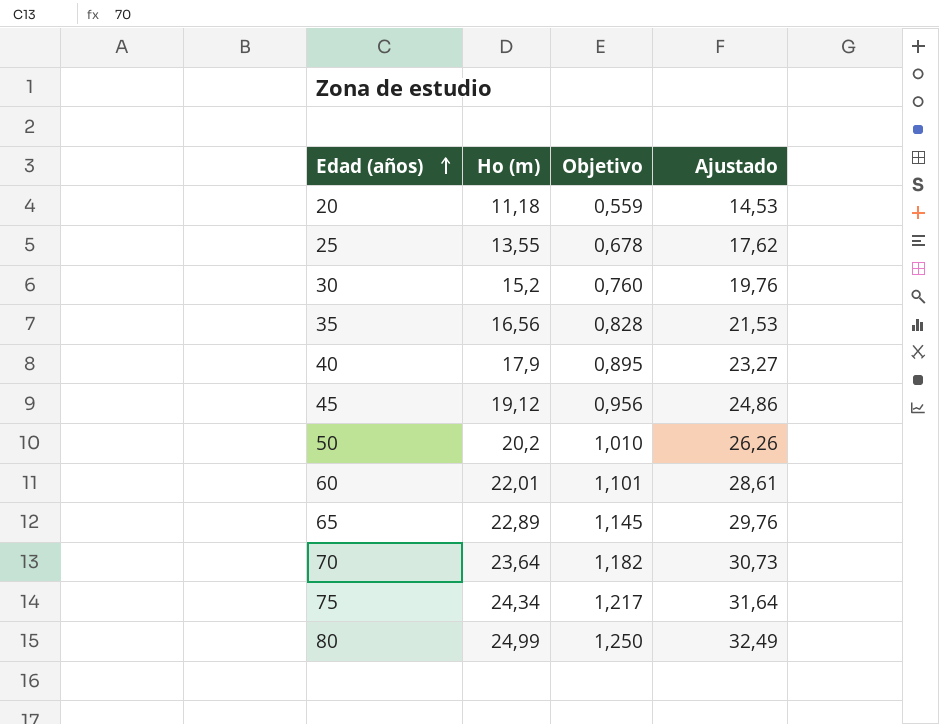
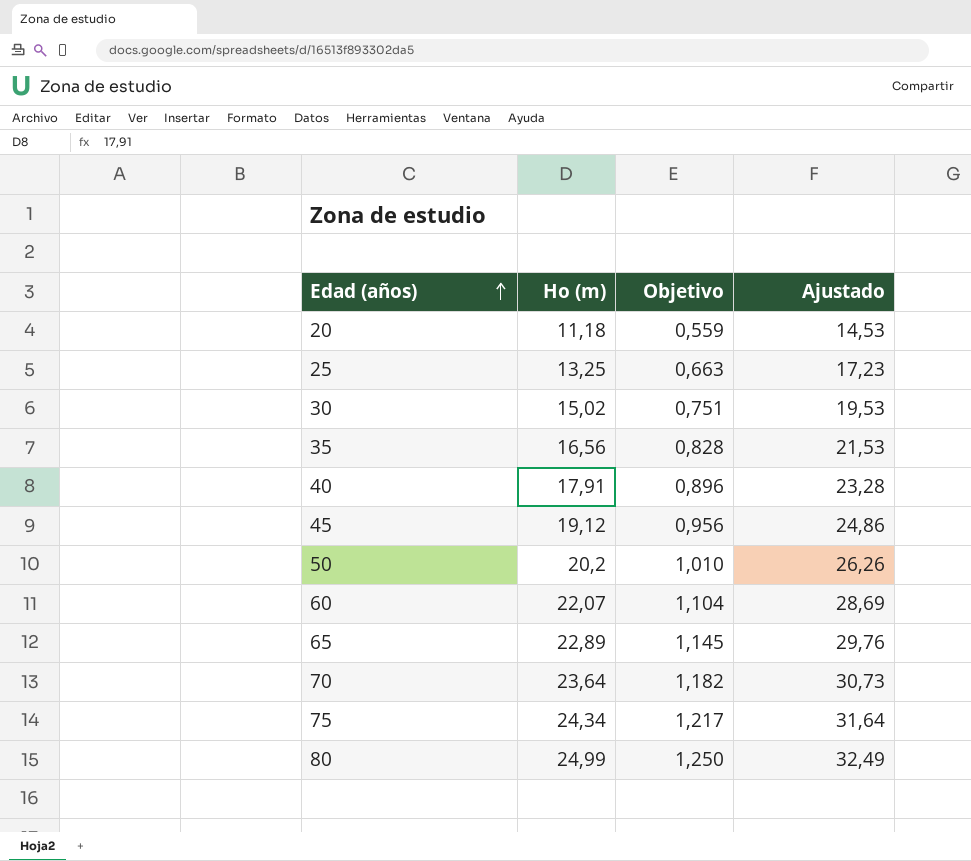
25 | Ho (m): 13,55 -> 13,25
25 | Objetivo: 0,678 -> 0,663
25 | Ajustado: 17,62 -> 17,23
30 | Ho (m): 15,2 -> 15,02
30 | Objetivo: 0,760 -> 0,751
30 | Ajustado: 19,76 -> 19,53
40 | Ho (m): 17,9 -> 17,91
40 | Objetivo: 0,895 -> 0,896
40 | Ajustado: 23,27 -> 23,28
60 | Ho (m): 22,01 -> 22,07
60 | Objetivo: 1,101 -> 1,104
60 | Ajustado: 28,61 -> 28,69

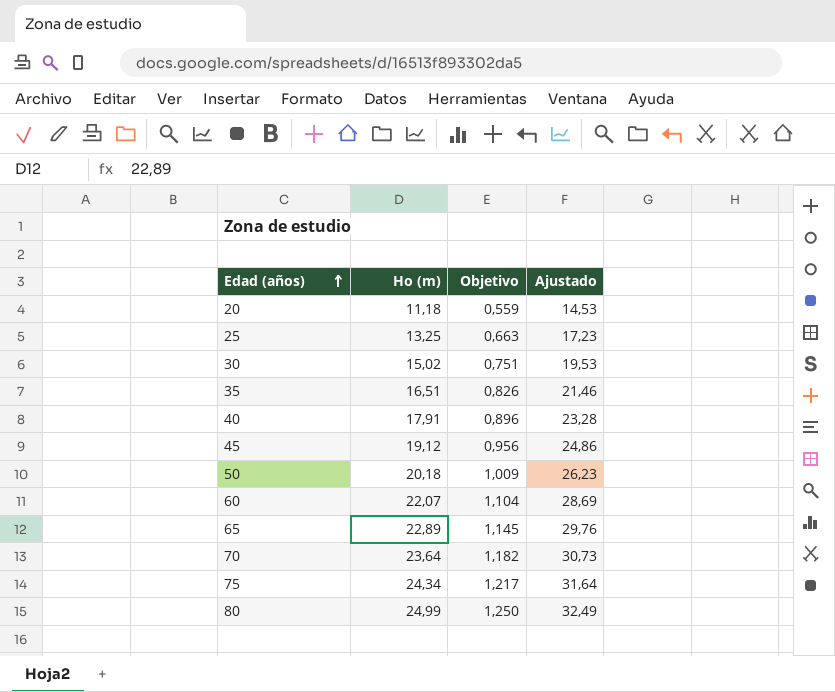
35 | Ho (m): 16,56 -> 16,51
35 | Objetivo: 0,828 -> 0,826
35 | Ajustado: 21,53 -> 21,46
50 | Ho (m): 20,2 -> 20,18
50 | Objetivo: 1,010 -> 1,009
50 | Ajustado: 26,26 -> 26,23

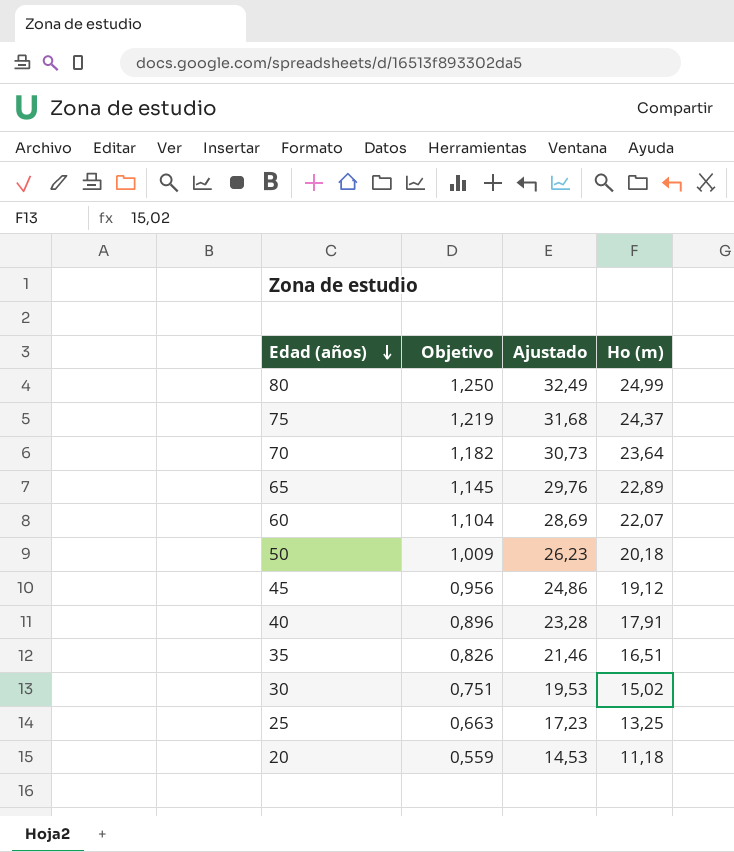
row order: Edad (años) ascending -> Edad (años) descending
column Ho (m) | position: 2 -> 4
75 | Objetivo: 1,217 -> 1,219
75 | Ajustado: 31,64 -> 31,68
75 | Ho (m): 24,34 -> 24,37

